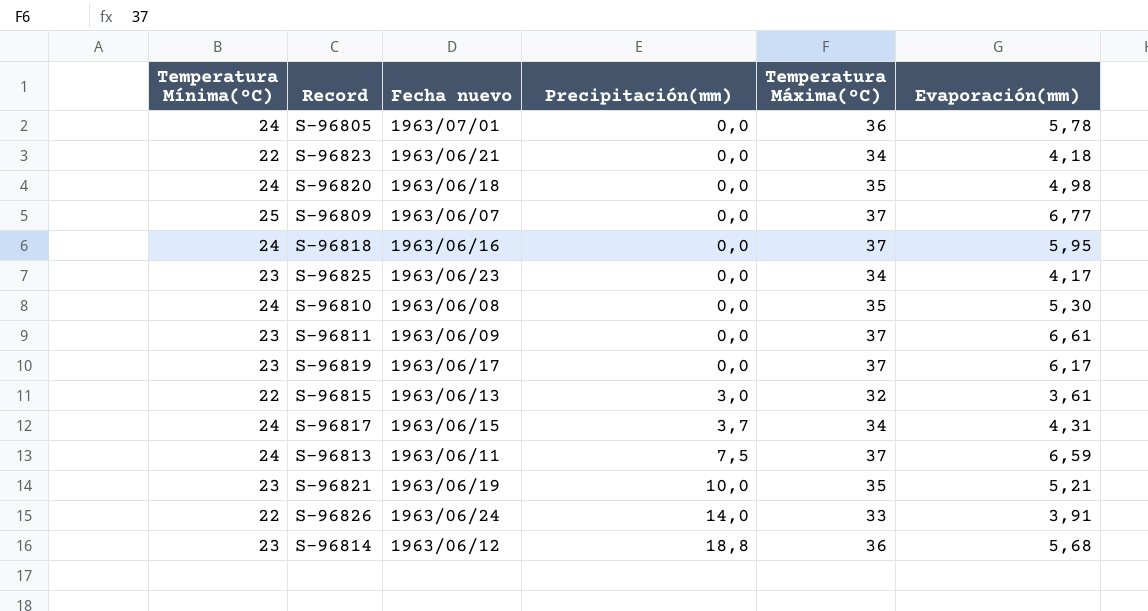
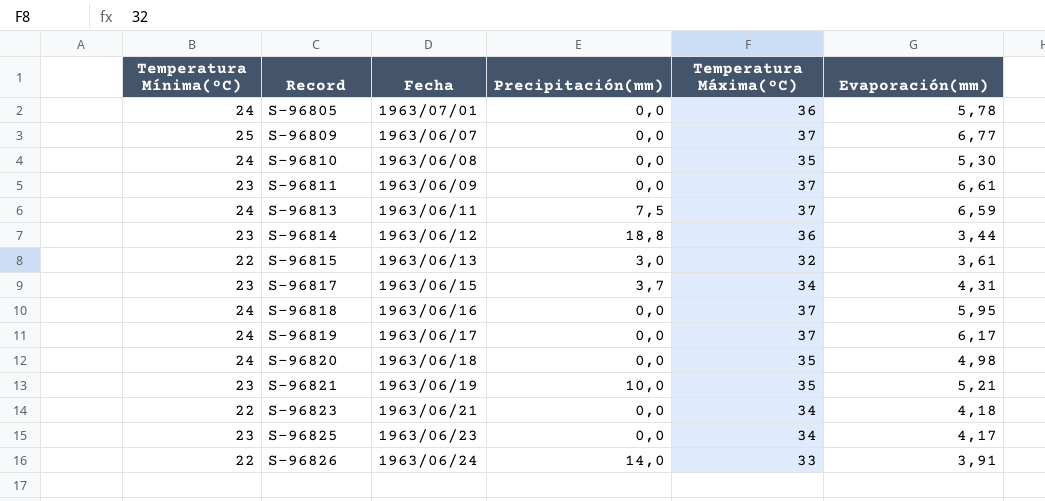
row order: Precipitación(mm) ascending -> Record ascending
column name: Fecha nuevo -> Fecha
S-96814 | Evaporación(mm): 5,68 -> 3,44
S-96817 | Temperatura Mínima(ºC): 24 -> 23
S-96819 | Temperatura Mínima(ºC): 23 -> 24

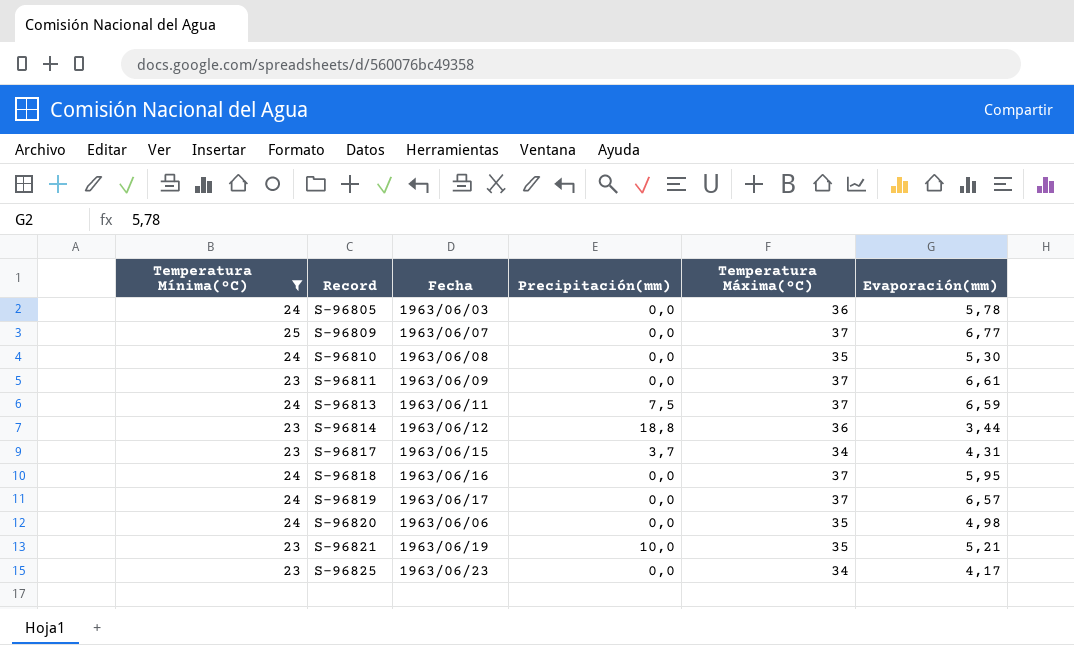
filter: none -> Temperatura Mínima(ºC) != 22
S-96805 | Fecha: 1963/07/01 -> 1963/06/03
S-96819 | Evaporación(mm): 6,17 -> 6,57
S-96820 | Fecha: 1963/06/18 -> 1963/06/06

